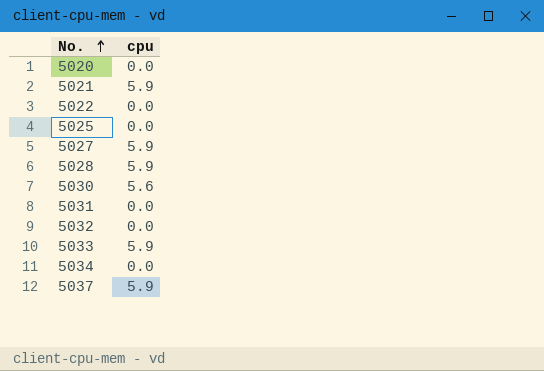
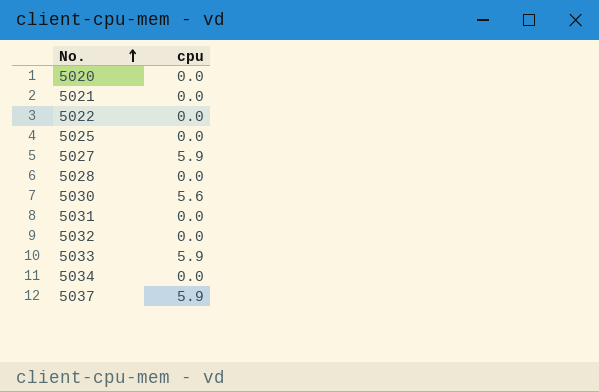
5021 | cpu: 5.9 -> 0.0
5028 | cpu: 5.9 -> 0.0

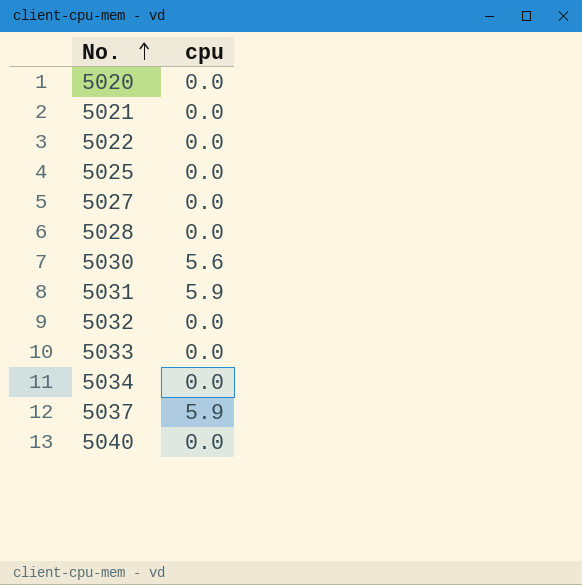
5027 | cpu: 5.9 -> 0.0
5031 | cpu: 0.0 -> 5.9
5033 | cpu: 5.9 -> 0.0
row 5040: none -> 0.0

